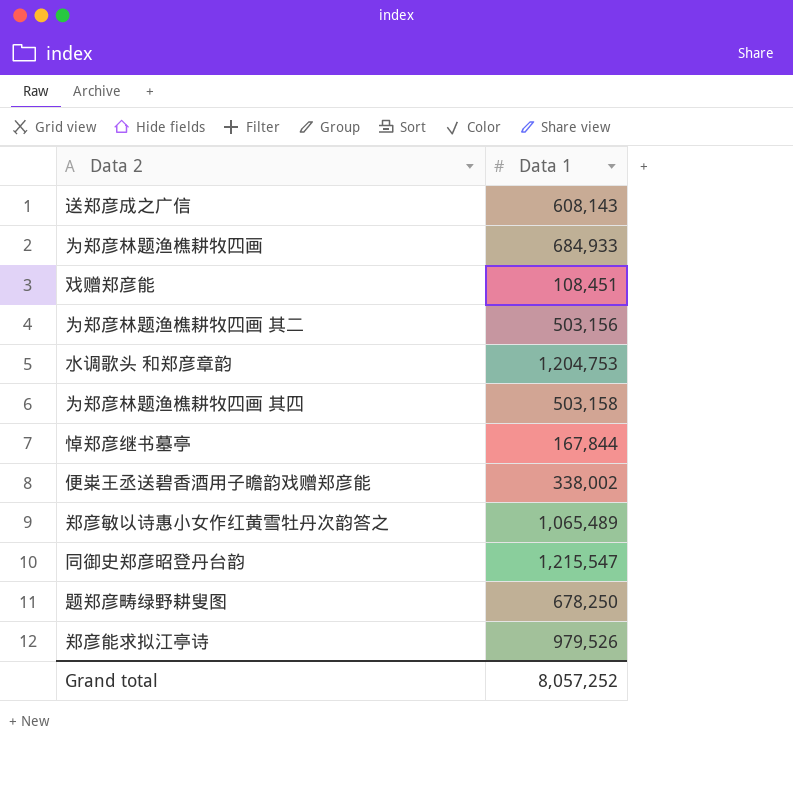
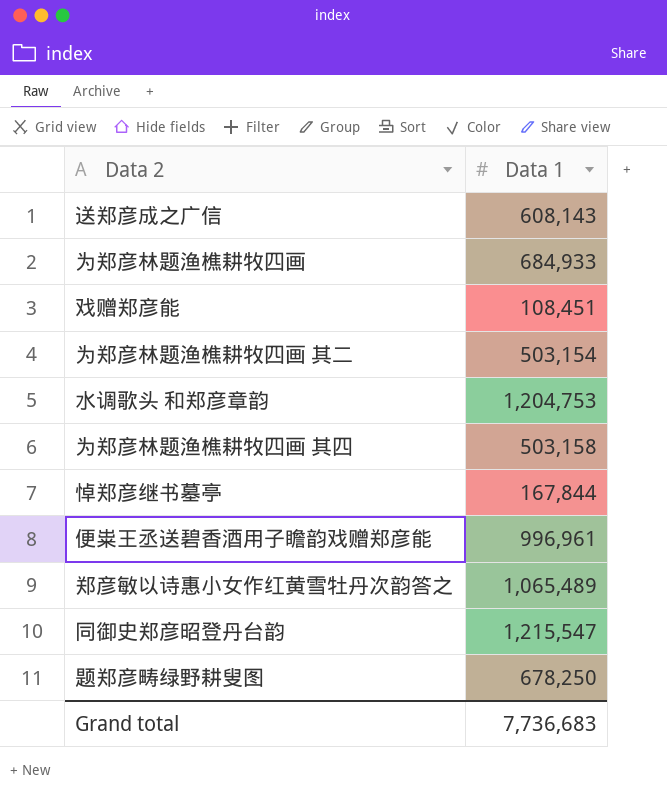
row 郑彦能求拟江亭诗: 979,526 -> none
为郑彦林题渔樵耕牧四画 其二 | Data 1: 503,156 -> 503,154
便粜王丞送碧香酒用子瞻韵戏赠郑彦能 | Data 1: 338,002 -> 996,961
Grand total | Data 1: 8,057,252 -> 7,736,683

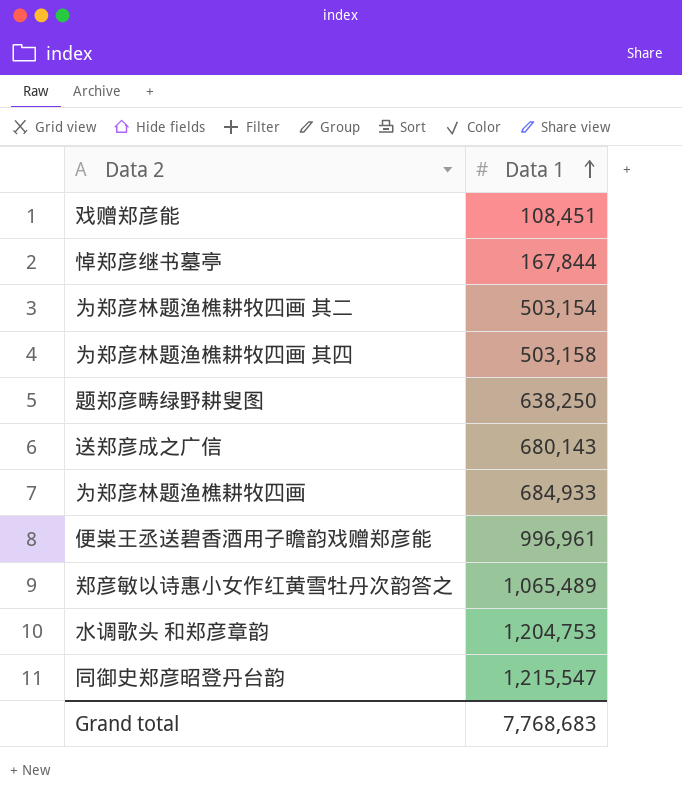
row order: none -> Data 1 ascending
题郑彦畴绿野耕叟图 | Data 1: 678,250 -> 638,250
送郑彦成之广信 | Data 1: 608,143 -> 680,143
Grand total | Data 1: 7,736,683 -> 7,768,683

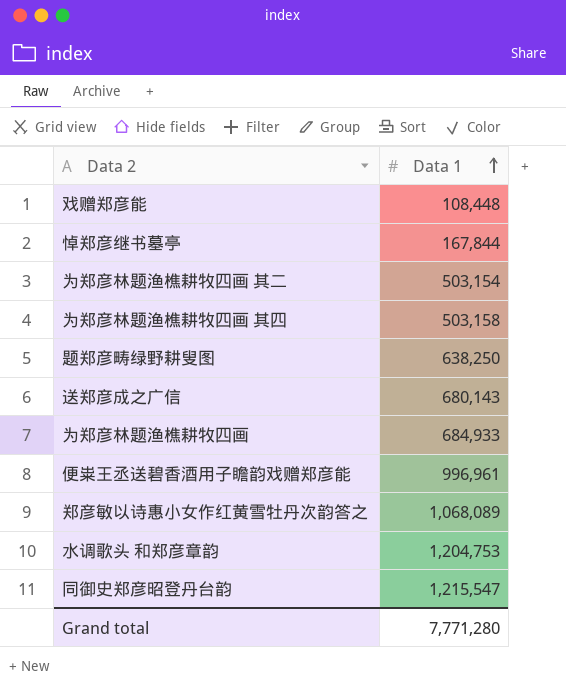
戏赠郑彦能 | Data 1: 108,451 -> 108,448
郑彦敏以诗惠小女作红黄雪牡丹次韵答之 | Data 1: 1,065,489 -> 1,068,089
Grand total | Data 1: 7,768,683 -> 7,771,280

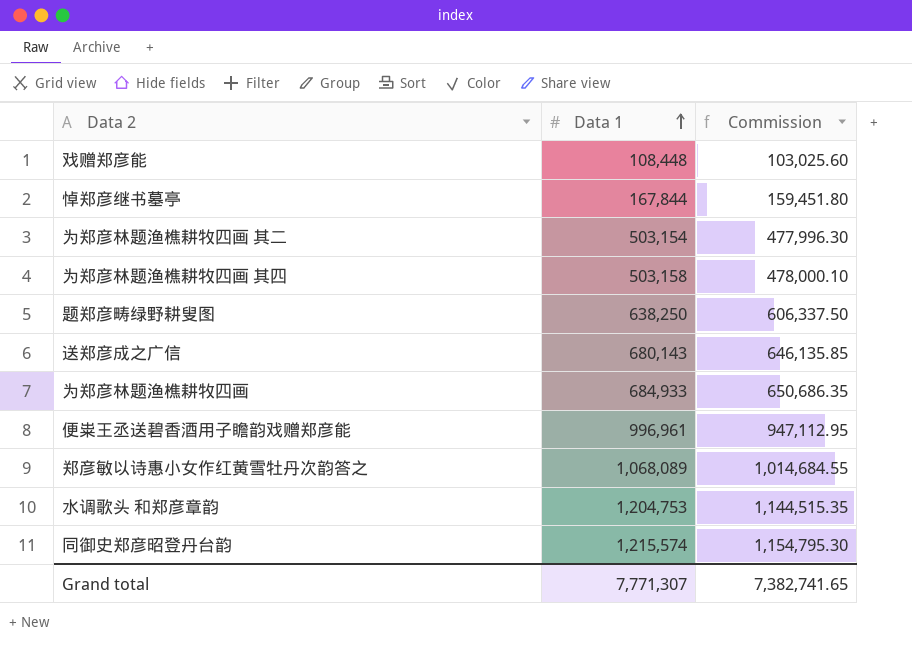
column Commission | formula: none -> [Data 1] * 0.95
同御史郑彦昭登丹台韵 | Data 1: 1,215,547 -> 1,215,574
Grand total | Data 1: 7,771,280 -> 7,771,307

